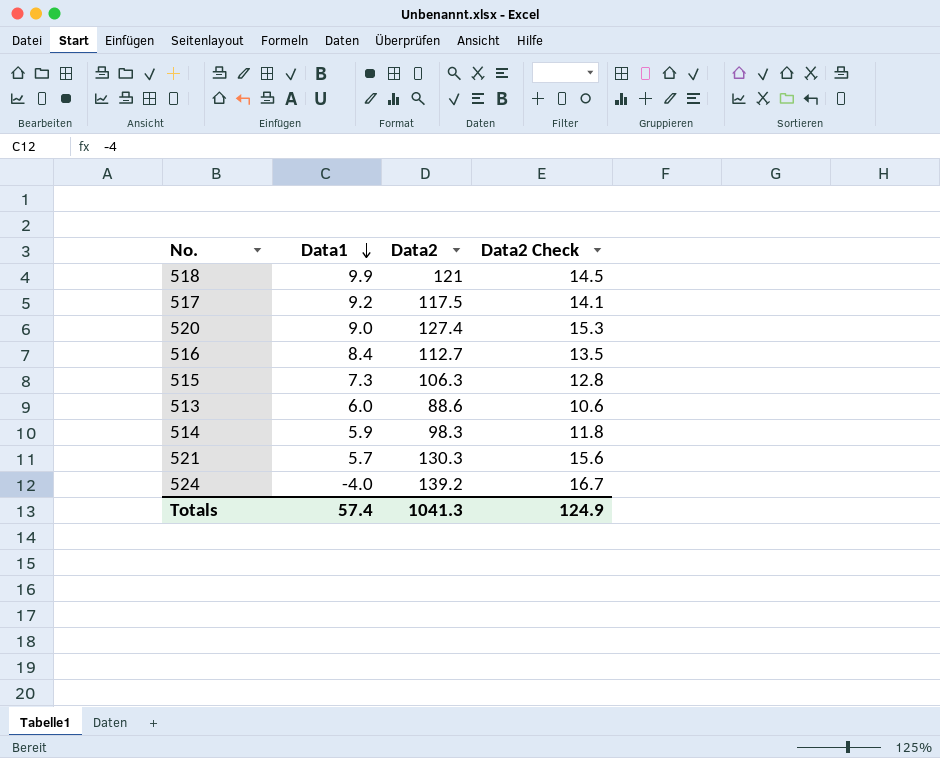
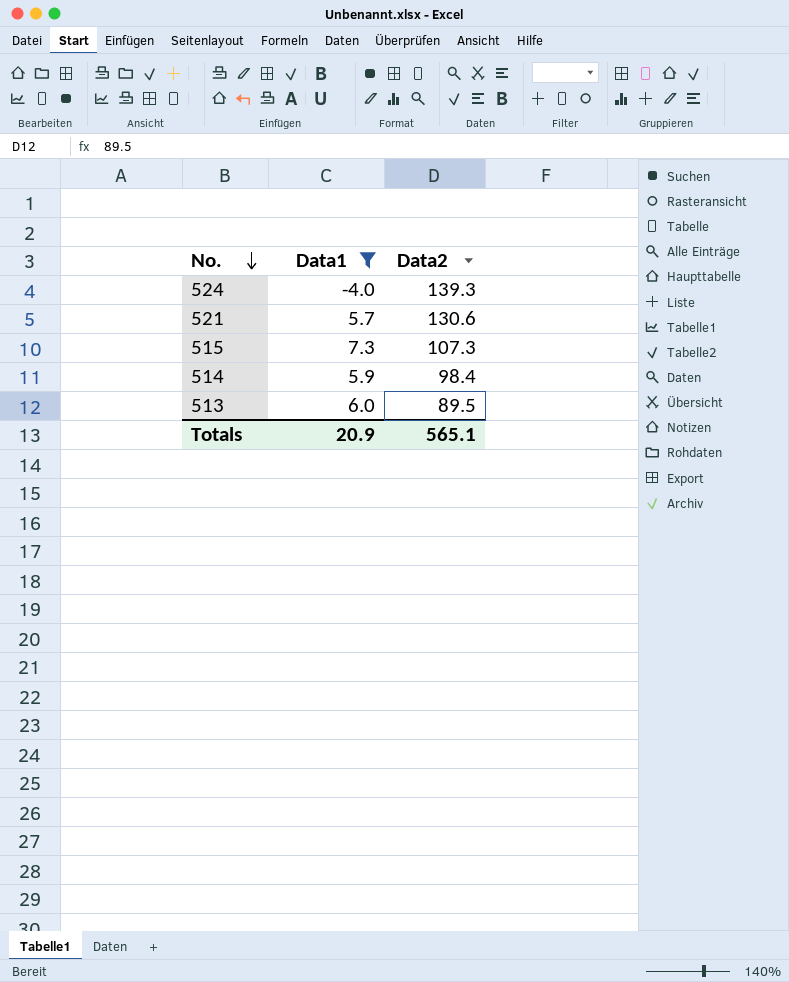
filter: none -> Data1 <= 7.3
row order: Data1 descending -> No. descending
column Data2 Check | formula: [Data2] * 0.12 -> none
524 | Data2: 139.2 -> 139.3
521 | Data2: 130.3 -> 130.6
515 | Data2: 106.3 -> 107.3
514 | Data2: 98.3 -> 98.4
513 | Data2: 88.6 -> 89.5
Totals | Data1: 57.4 -> 20.9
Totals | Data2: 1041.3 -> 565.1

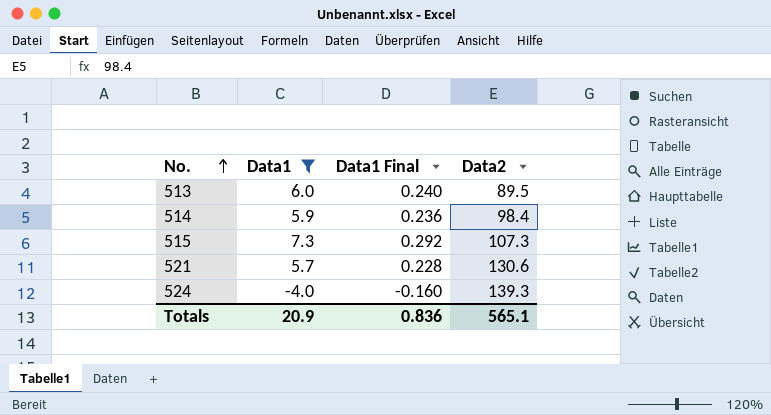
row order: No. descending -> No. ascending
column Data1 Final | formula: none -> [Data1] * 0.04

